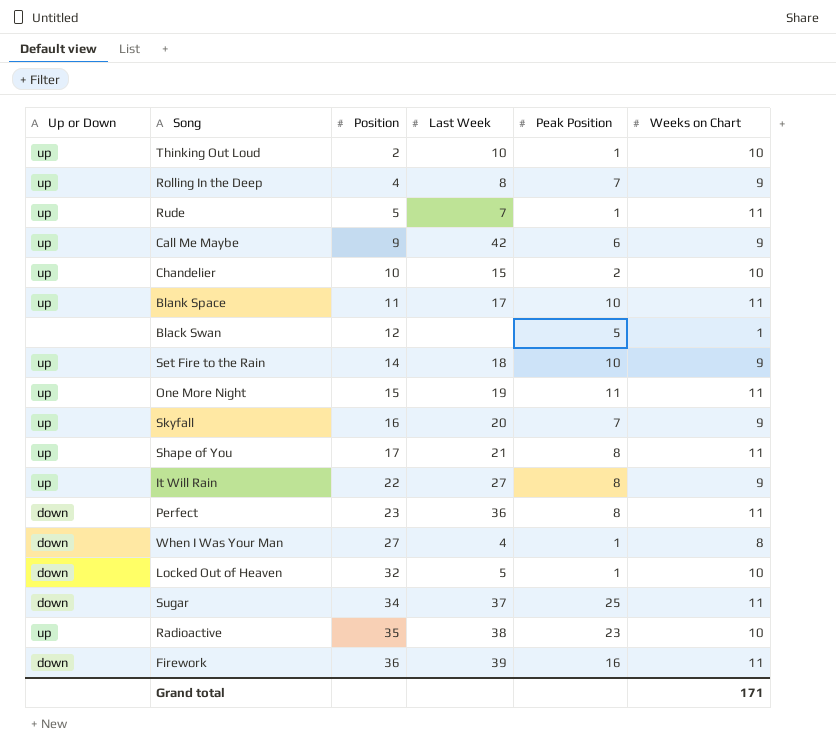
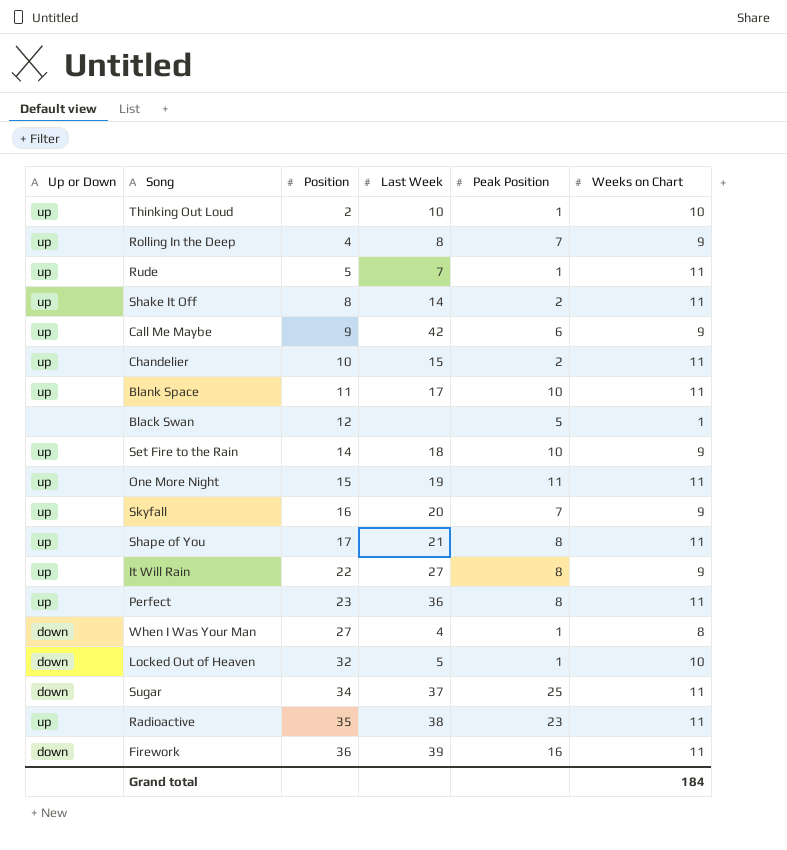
row Shake It Off: none -> up | 8 | 14 | 2 | 11
Chandelier | Weeks on Chart: 10 -> 11
Perfect | Up or Down: down -> up
Radioactive | Weeks on Chart: 10 -> 11
Grand total | Weeks on Chart: 171 -> 184

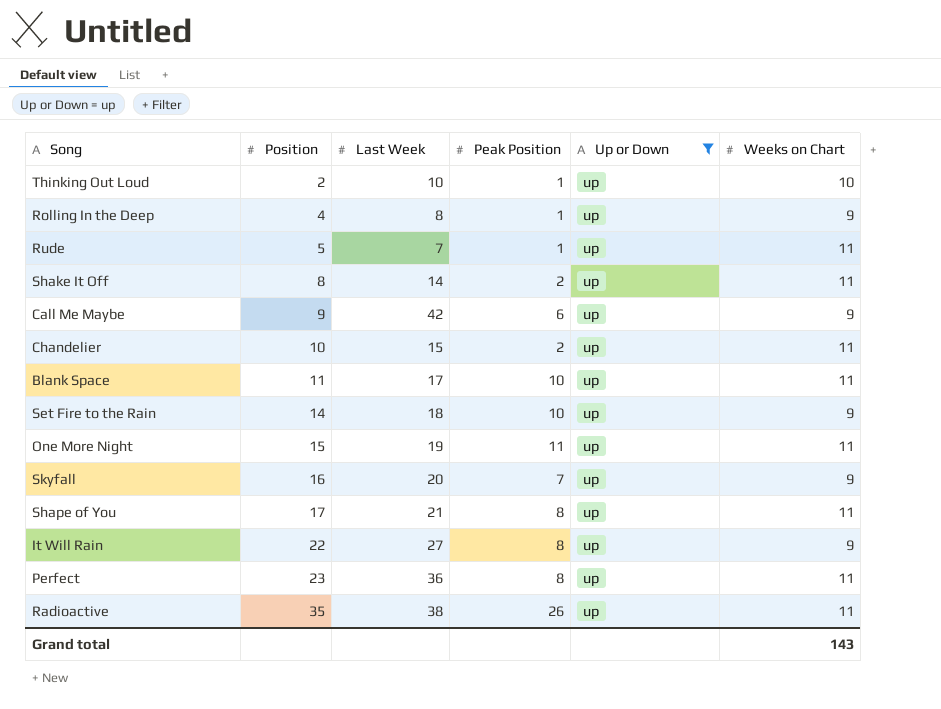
filter: none -> Up or Down = up
column Up or Down | position: 1 -> 5
Rolling In the Deep | Peak Position: 7 -> 1
Radioactive | Peak Position: 23 -> 26
Grand total | Weeks on Chart: 184 -> 143

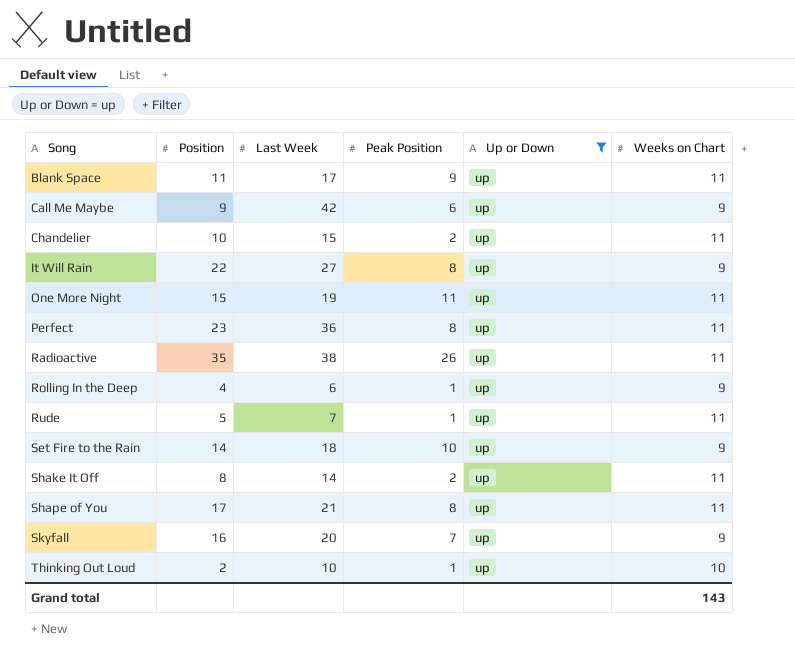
row order: Position ascending -> Song ascending
Blank Space | Peak Position: 10 -> 9
Rolling In the Deep | Last Week: 8 -> 6

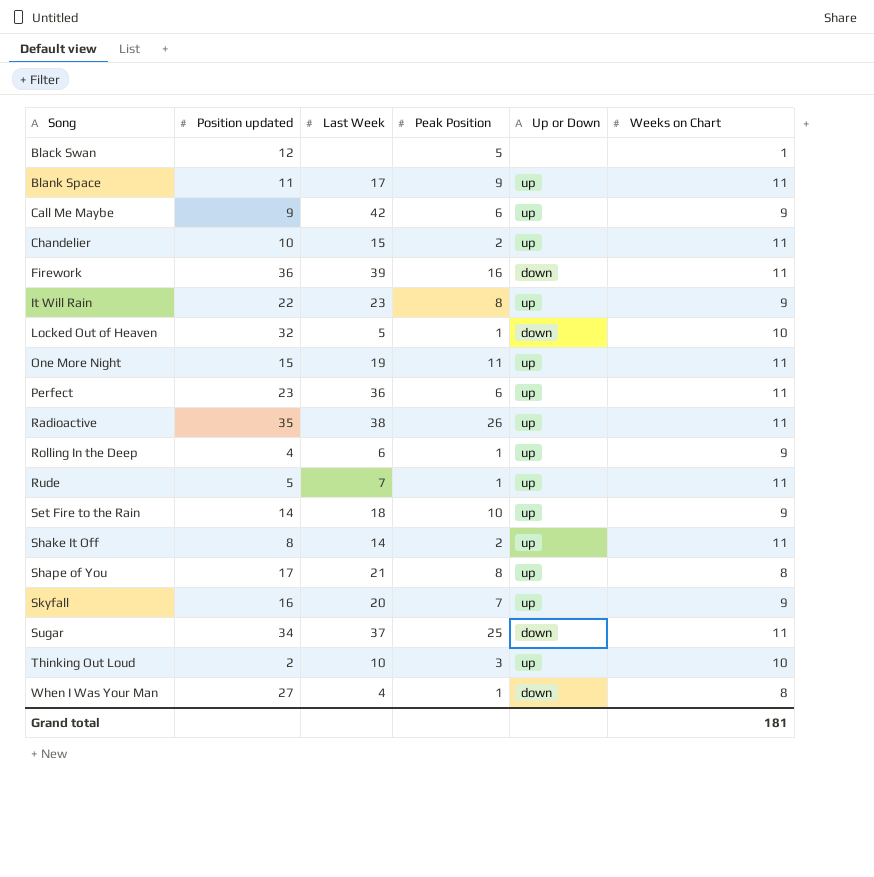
filter: Up or Down = up -> none
column name: Position -> Position updated
It Will Rain | Last Week: 27 -> 23
Perfect | Peak Position: 8 -> 6
Shape of You | Weeks on Chart: 11 -> 8
Thinking Out Loud | Peak Position: 1 -> 3
Grand total | Weeks on Chart: 143 -> 181

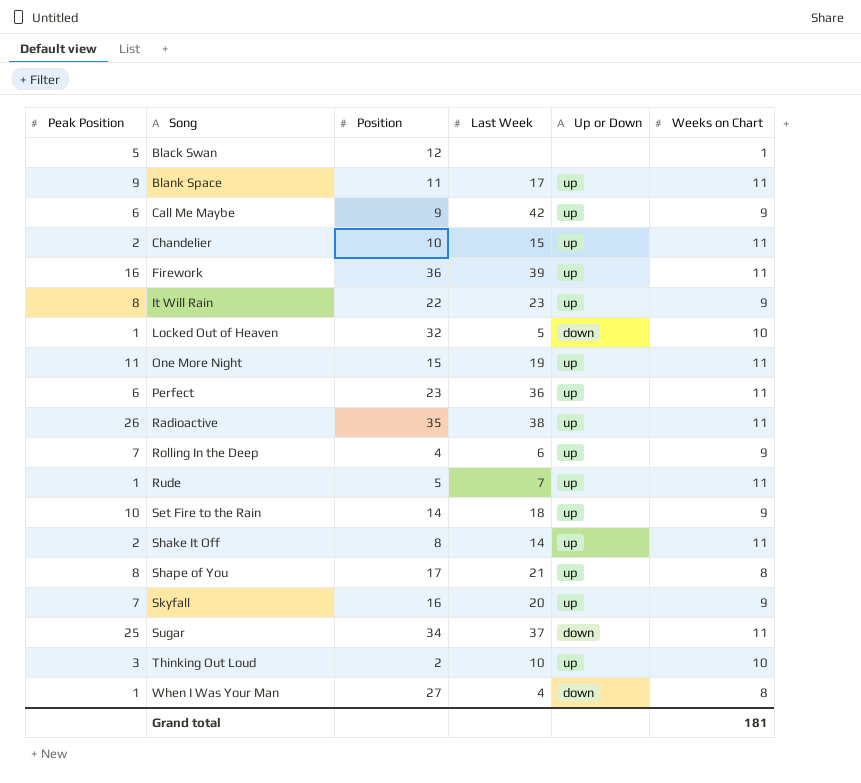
column Peak Position | position: 4 -> 1
column name: Position updated -> Position
Firework | Up or Down: down -> up
Rolling In the Deep | Peak Position: 1 -> 7

